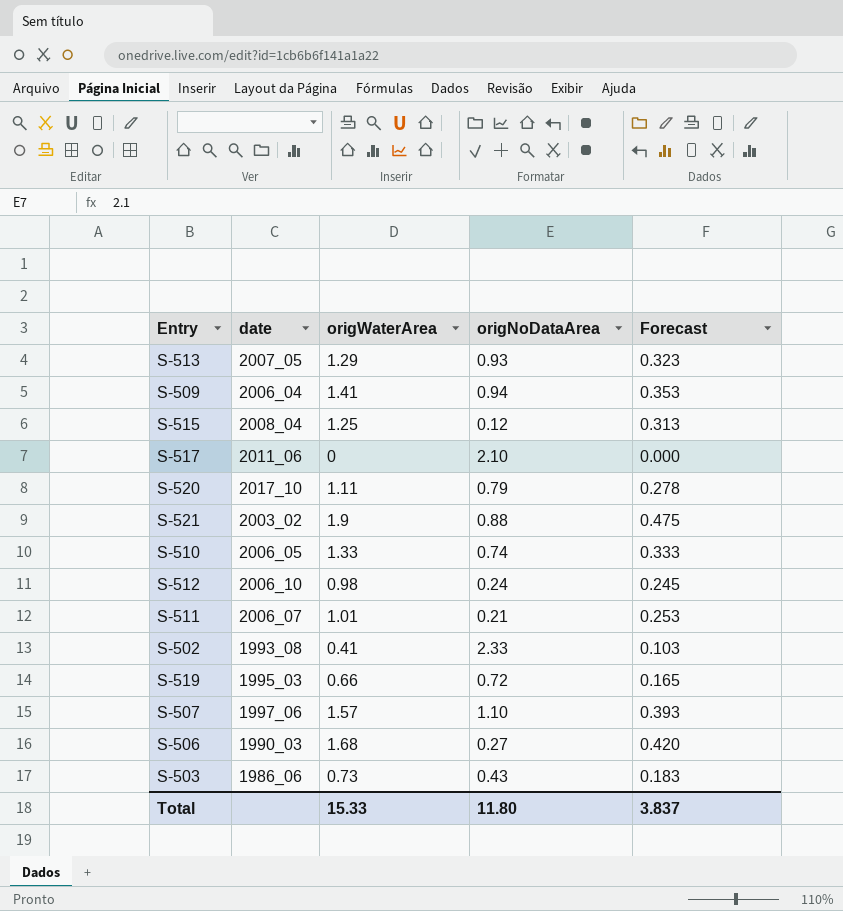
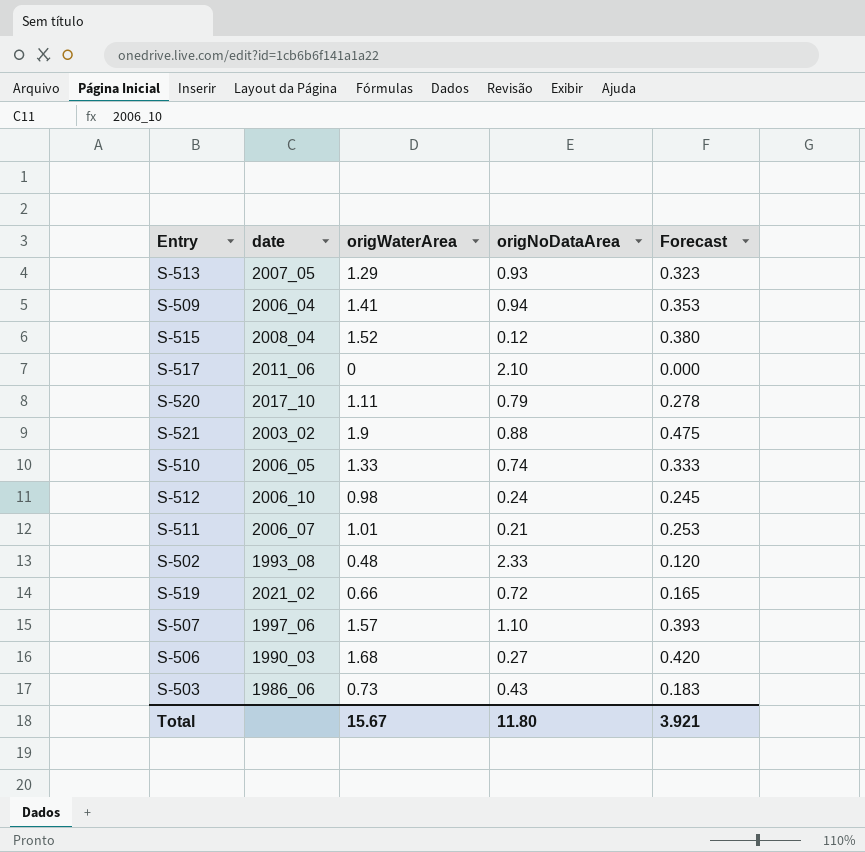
S-515 | origWaterArea: 1.25 -> 1.52
S-515 | Forecast: 0.313 -> 0.380
S-502 | origWaterArea: 0.41 -> 0.48
S-502 | Forecast: 0.103 -> 0.120
S-519 | date: 1995_03 -> 2021_02
Total | origWaterArea: 15.33 -> 15.67
Total | Forecast: 3.837 -> 3.921

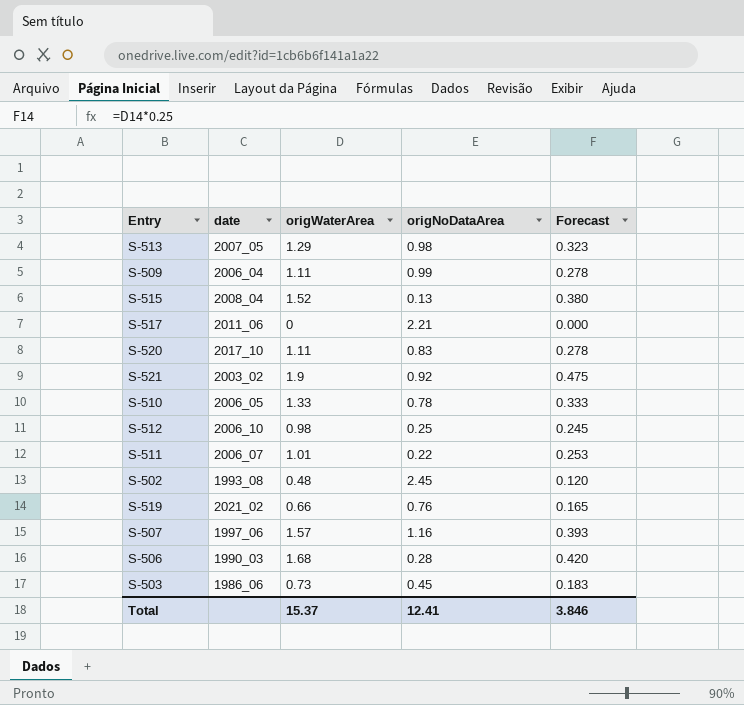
S-513 | origNoDataArea: 0.93 -> 0.98
S-509 | origWaterArea: 1.41 -> 1.11
S-509 | origNoDataArea: 0.94 -> 0.99
S-509 | Forecast: 0.353 -> 0.278
S-515 | origNoDataArea: 0.12 -> 0.13
S-517 | origNoDataArea: 2.10 -> 2.21
S-520 | origNoDataArea: 0.79 -> 0.83
S-521 | origNoDataArea: 0.88 -> 0.92
S-510 | origNoDataArea: 0.74 -> 0.78
S-512 | origNoDataArea: 0.24 -> 0.25
S-511 | origNoDataArea: 0.21 -> 0.22
S-502 | origNoDataArea: 2.33 -> 2.45
S-519 | origNoDataArea: 0.72 -> 0.76
S-507 | origNoDataArea: 1.10 -> 1.16
S-506 | origNoDataArea: 0.27 -> 0.28
S-503 | origNoDataArea: 0.43 -> 0.45
Total | origWaterArea: 15.67 -> 15.37
Total | origNoDataArea: 11.80 -> 12.41
Total | Forecast: 3.921 -> 3.846

